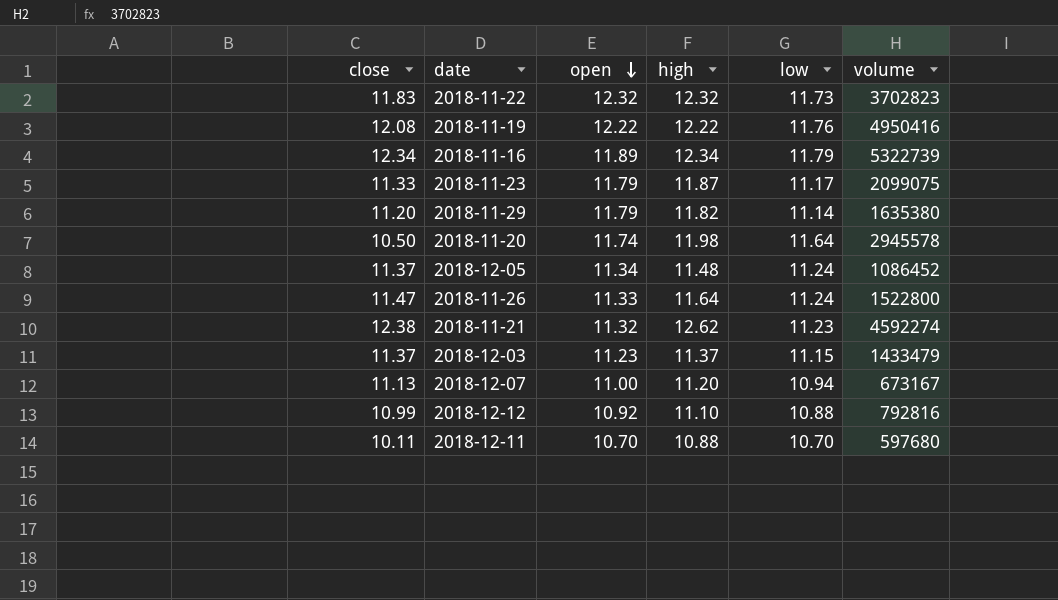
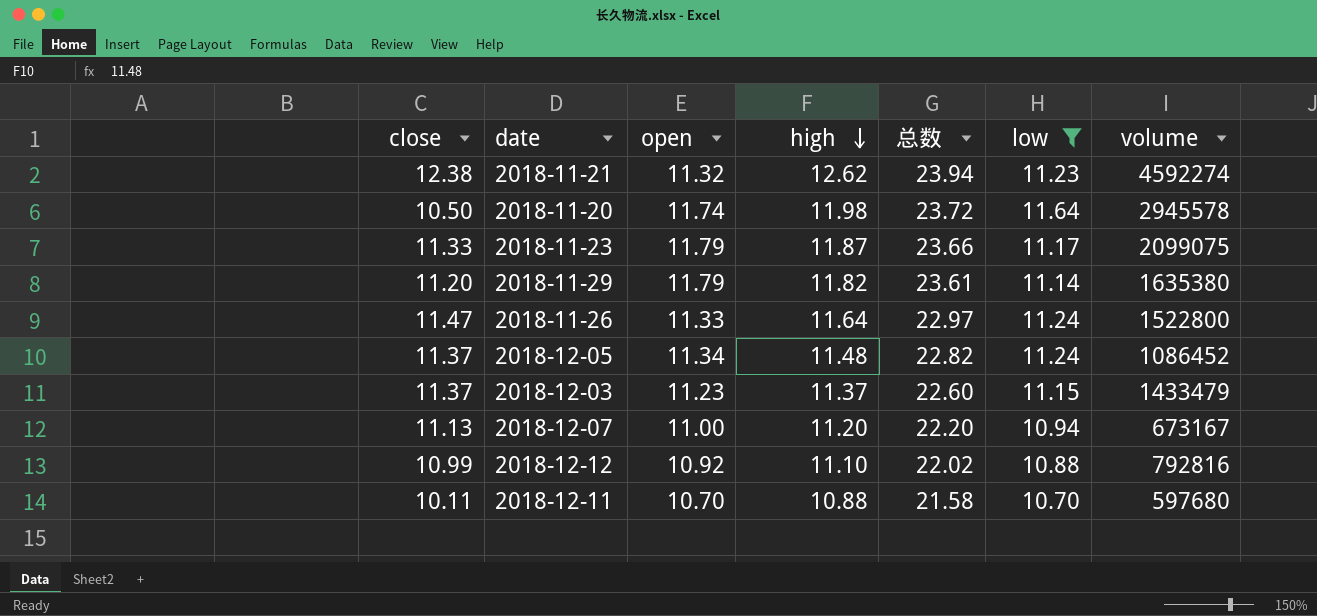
filter: none -> low <= 11.64
row order: open descending -> high descending
column 总数 | formula: none -> [open] + [high]

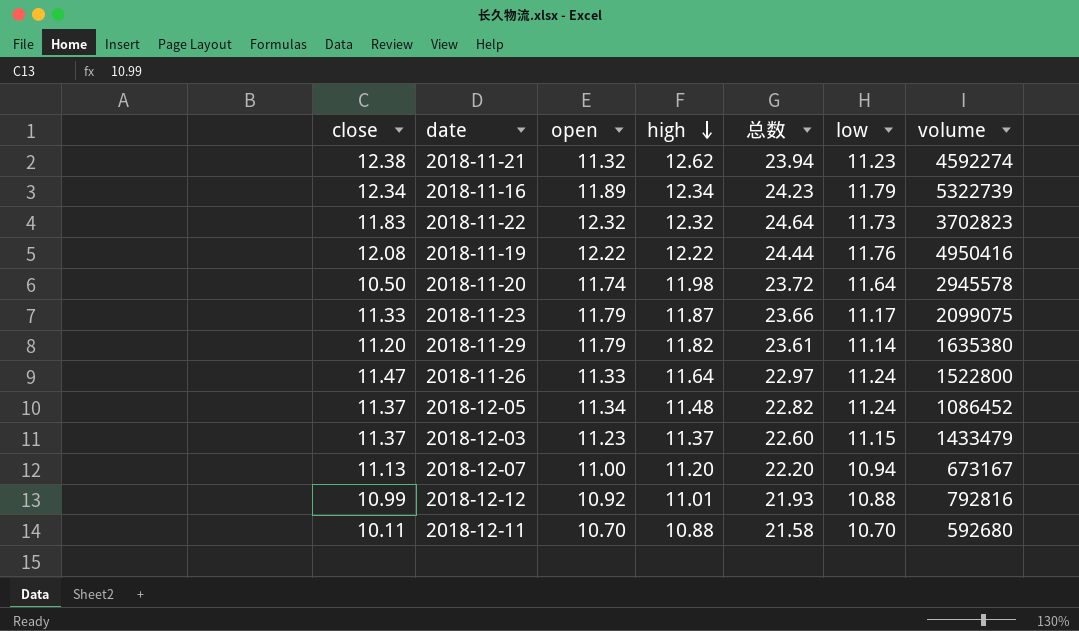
filter: low <= 11.64 -> none
2018-12-12 | high: 11.10 -> 11.01
2018-12-12 | 总数: 22.02 -> 21.93
2018-12-11 | volume: 597680 -> 592680

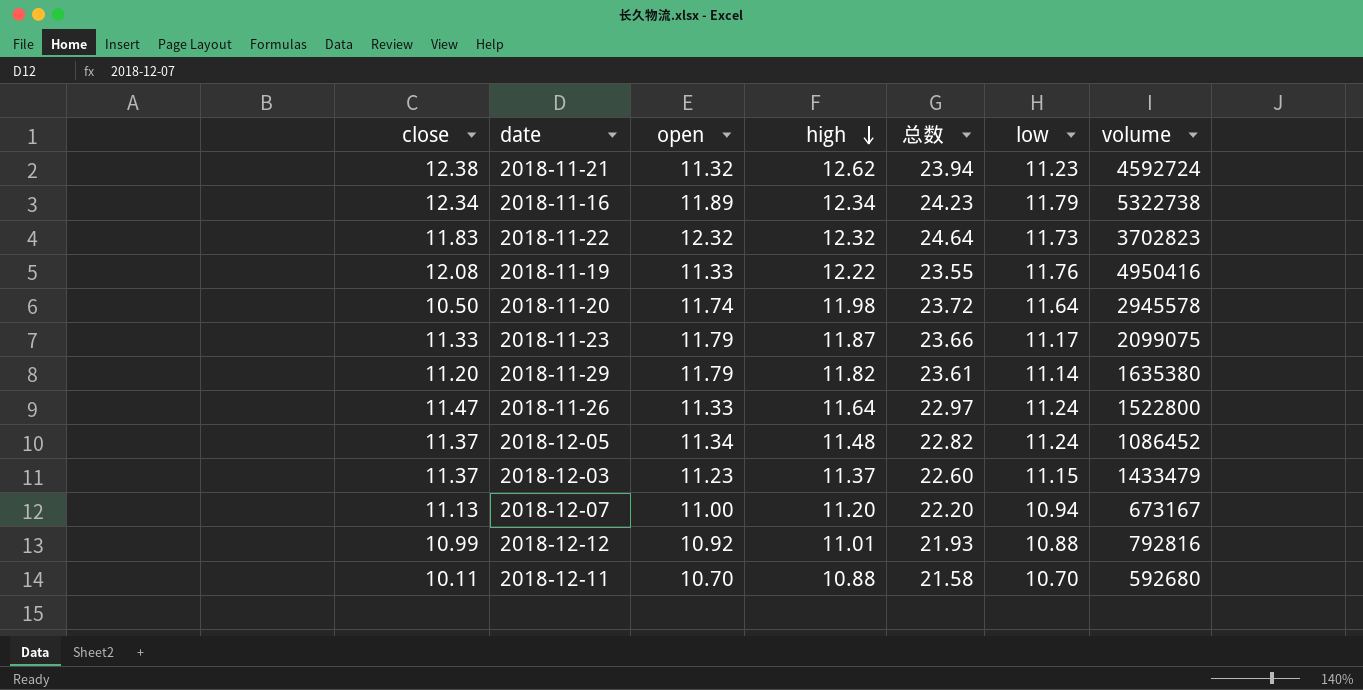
2018-11-21 | volume: 4592274 -> 4592724
2018-11-16 | volume: 5322739 -> 5322738
2018-11-19 | open: 12.22 -> 11.33
2018-11-19 | 总数: 24.44 -> 23.55

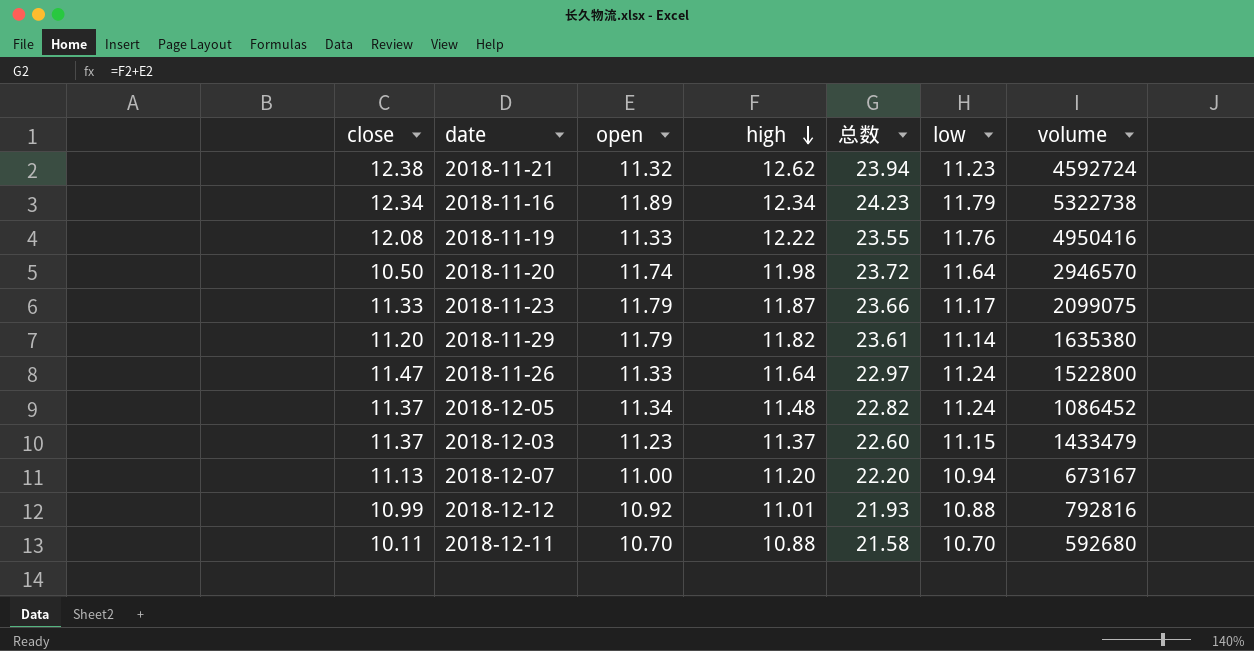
row 2018-11-22: 11.83 | 12.32 | 12.32 | 24.64 | 11.73 | 3702823 -> none
2018-11-20 | volume: 2945578 -> 2946570

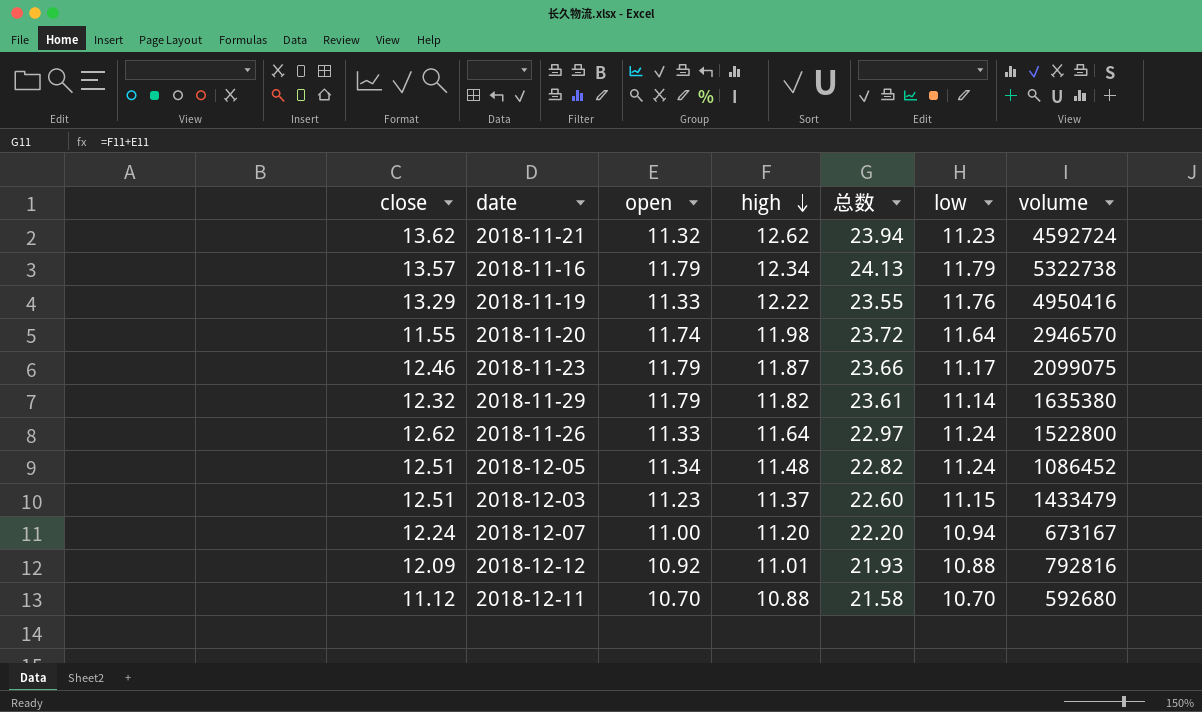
2018-11-21 | close: 12.38 -> 13.62
2018-11-16 | close: 12.34 -> 13.57
2018-11-16 | open: 11.89 -> 11.79
2018-11-16 | 总数: 24.23 -> 24.13
2018-11-19 | close: 12.08 -> 13.29
2018-11-20 | close: 10.50 -> 11.55
2018-11-23 | close: 11.33 -> 12.46
2018-11-29 | close: 11.20 -> 12.32
2018-11-26 | close: 11.47 -> 12.62
2018-12-05 | close: 11.37 -> 12.51
2018-12-03 | close: 11.37 -> 12.51
2018-12-07 | close: 11.13 -> 12.24
2018-12-12 | close: 10.99 -> 12.09
2018-12-11 | close: 10.11 -> 11.12

